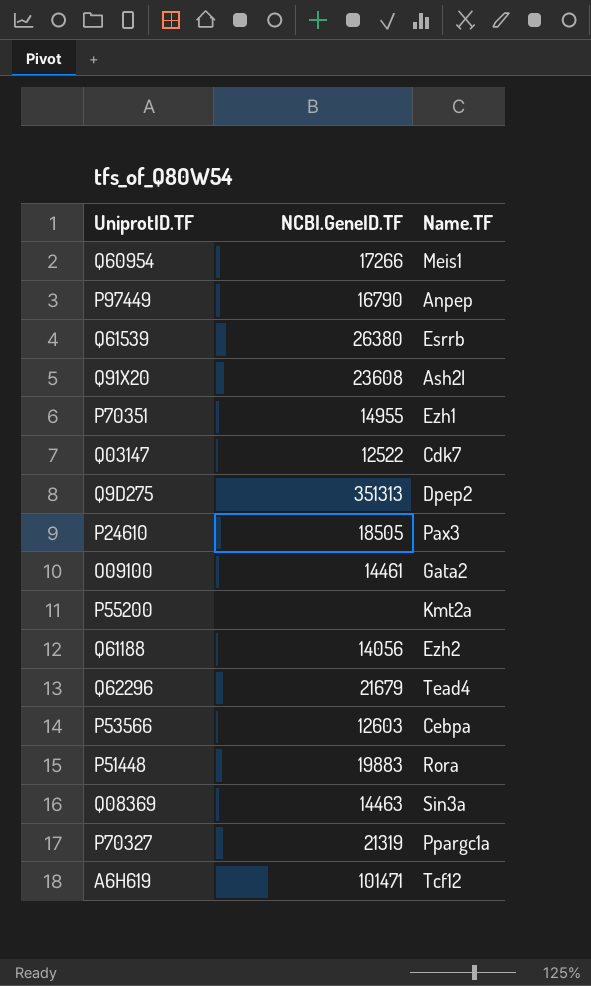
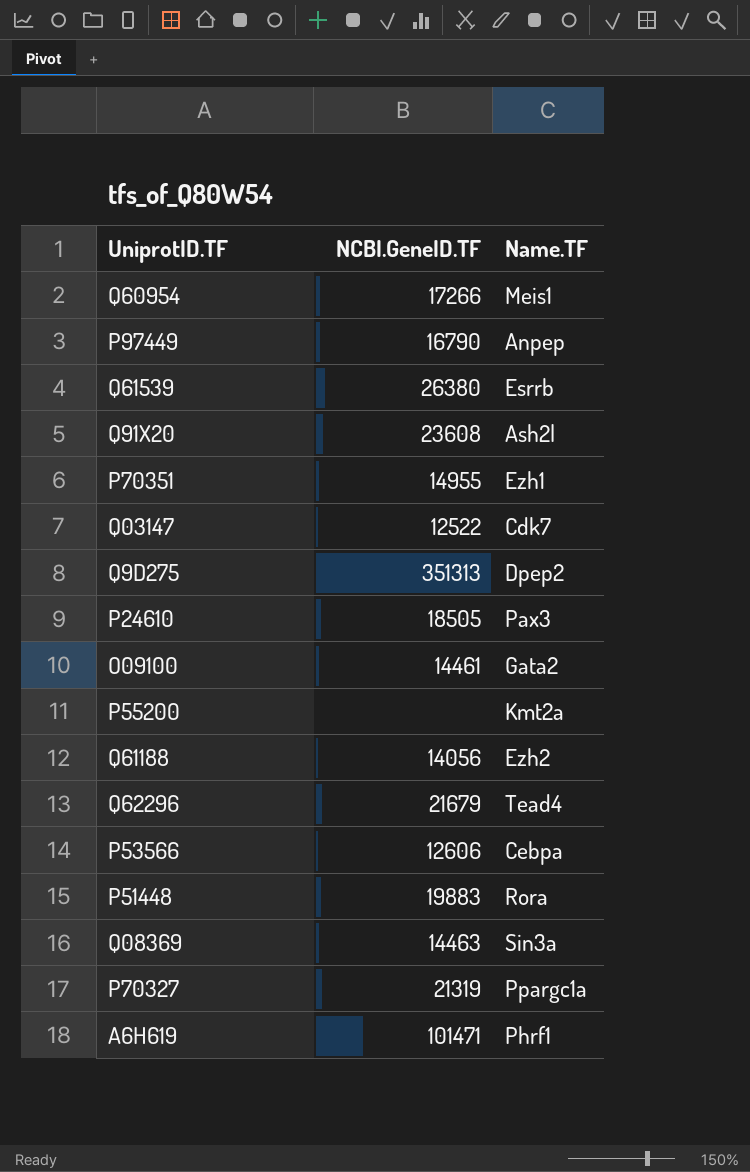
P53566 | NCBI.GeneID.TF: 12603 -> 12606
A6H619 | Name.TF: Tcf12 -> Phrf1

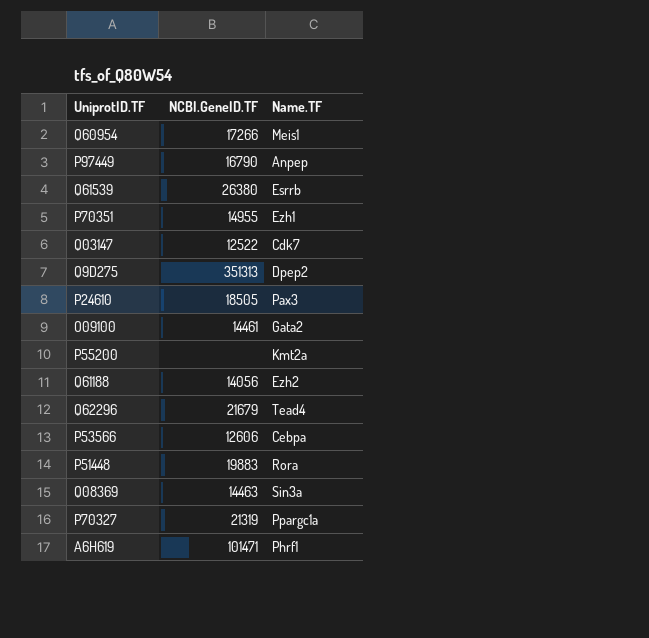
row Q91X20: 23608 | Ash2l -> none

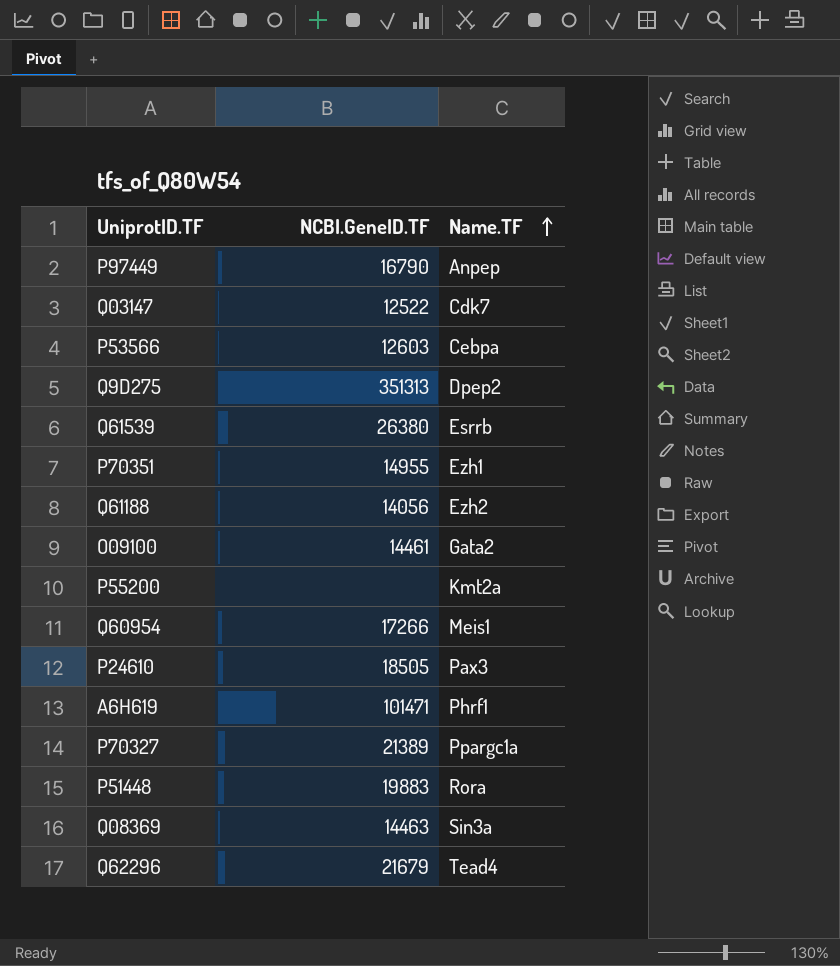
row order: none -> Name.TF ascending
P53566 | NCBI.GeneID.TF: 12606 -> 12603
P70327 | NCBI.GeneID.TF: 21319 -> 21389

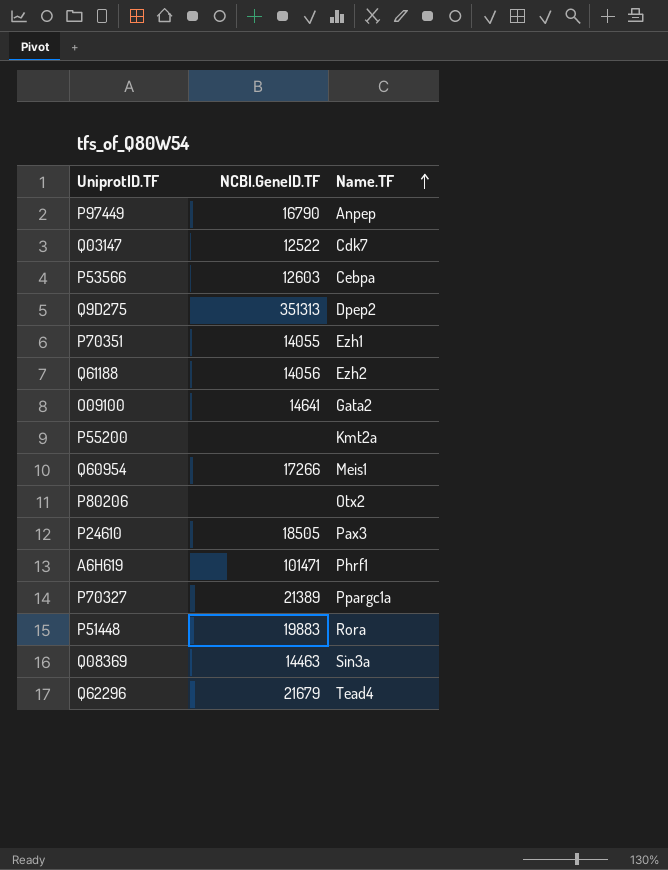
row Q61539: 26380 | Esrrb -> none
P70351 | NCBI.GeneID.TF: 14955 -> 14055
O09100 | NCBI.GeneID.TF: 14461 -> 14641
row P80206: none -> none | Otx2

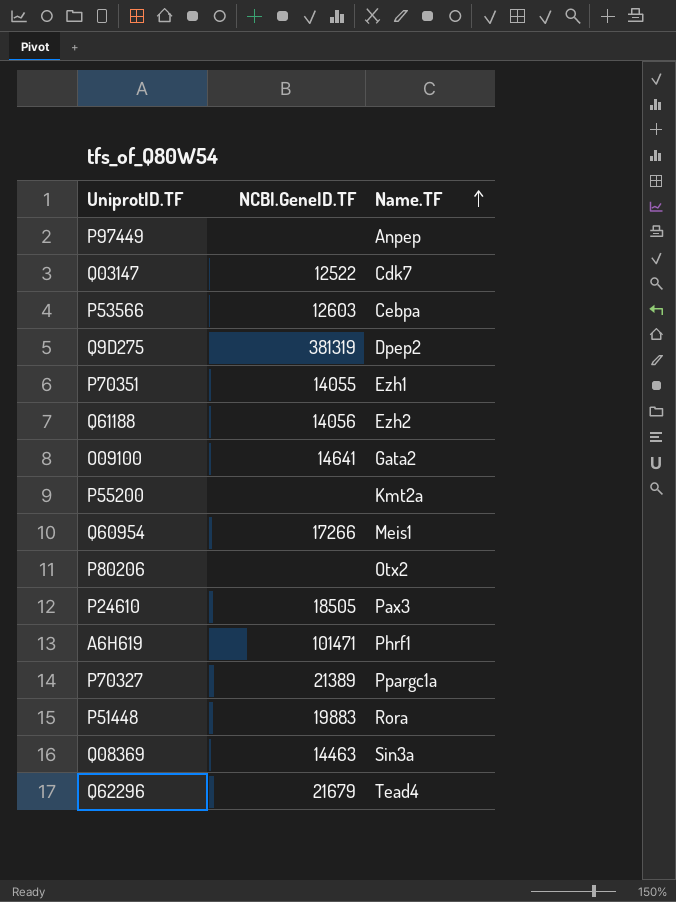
P97449 | NCBI.GeneID.TF: 16790 -> none
Q9D275 | NCBI.GeneID.TF: 351313 -> 381319

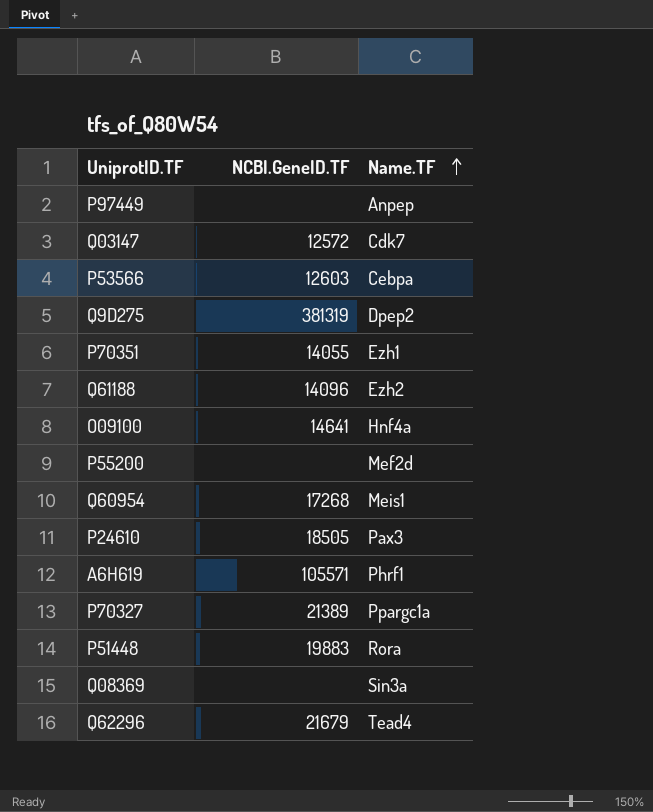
row P80206: none | Otx2 -> none
Q03147 | NCBI.GeneID.TF: 12522 -> 12572
Q61188 | NCBI.GeneID.TF: 14056 -> 14096
O09100 | Name.TF: Gata2 -> Hnf4a
P55200 | Name.TF: Kmt2a -> Mef2d
Q60954 | NCBI.GeneID.TF: 17266 -> 17268
A6H619 | NCBI.GeneID.TF: 101471 -> 105571
Q08369 | NCBI.GeneID.TF: 14463 -> none

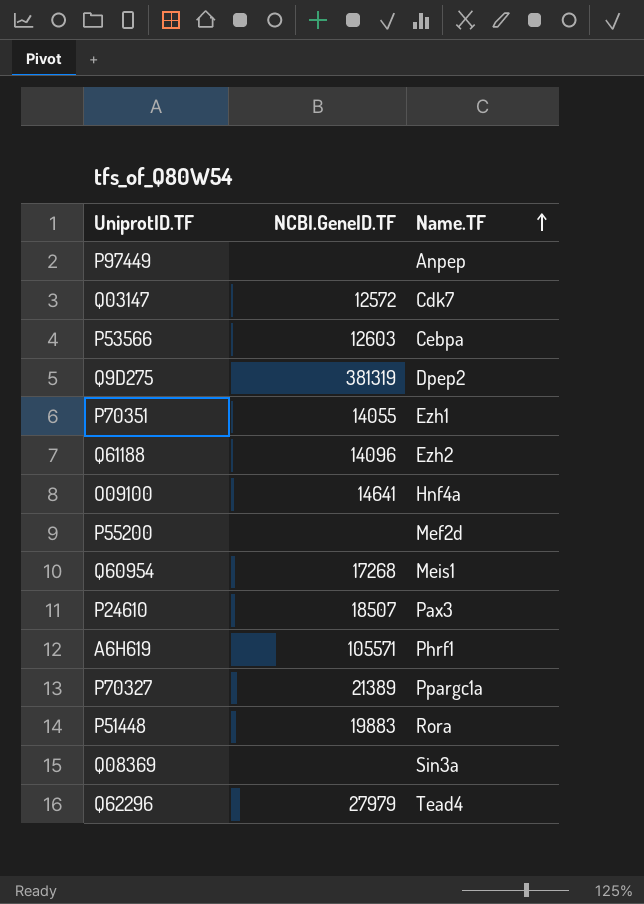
P24610 | NCBI.GeneID.TF: 18505 -> 18507
Q62296 | NCBI.GeneID.TF: 21679 -> 27979

